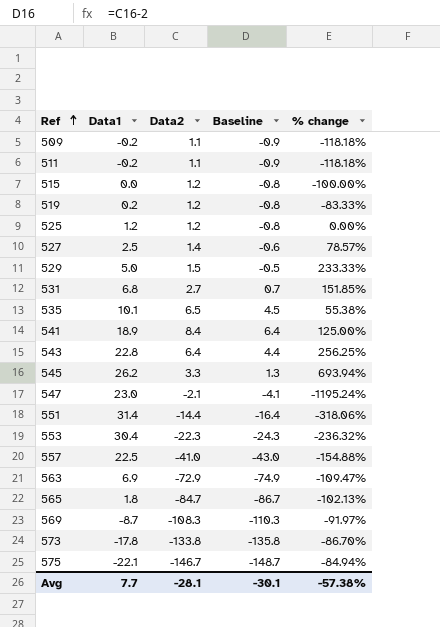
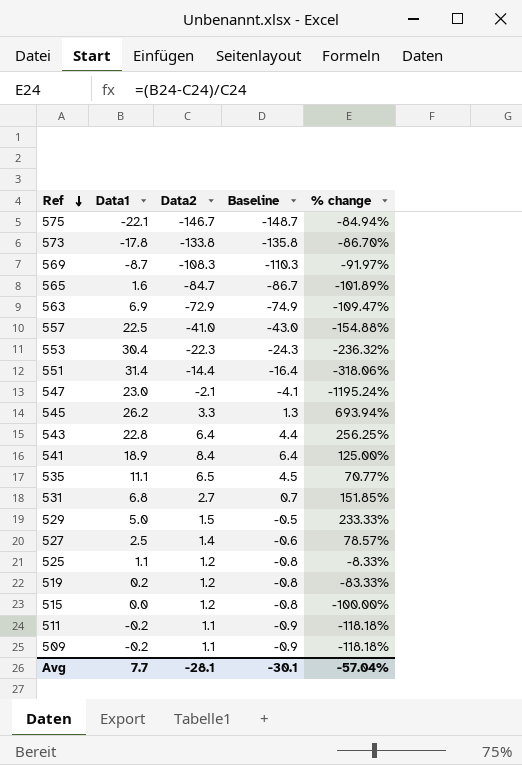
row order: Ref ascending -> Ref descending
565 | Data1: 1.8 -> 1.6
565 | % change: -102.13% -> -101.89%
535 | Data1: 10.1 -> 11.1
535 | % change: 55.38% -> 70.77%
525 | Data1: 1.2 -> 1.1
525 | % change: 0.00% -> -8.33%
Avg | % change: -57.38% -> -57.04%

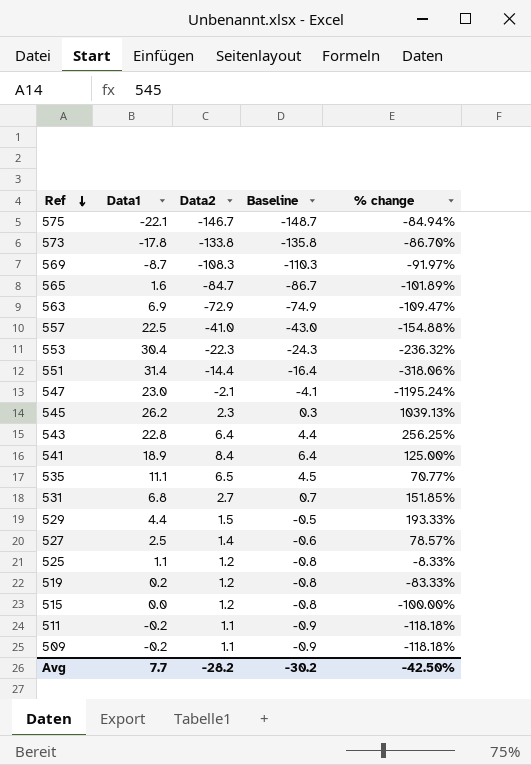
545 | Data2: 3.3 -> 2.3
545 | Baseline: 1.3 -> 0.3
545 | % change: 693.94% -> 1039.13%
529 | Data1: 5.0 -> 4.4
529 | % change: 233.33% -> 193.33%
Avg | Data2: -28.1 -> -28.2
Avg | Baseline: -30.1 -> -30.2
Avg | % change: -57.04% -> -42.50%

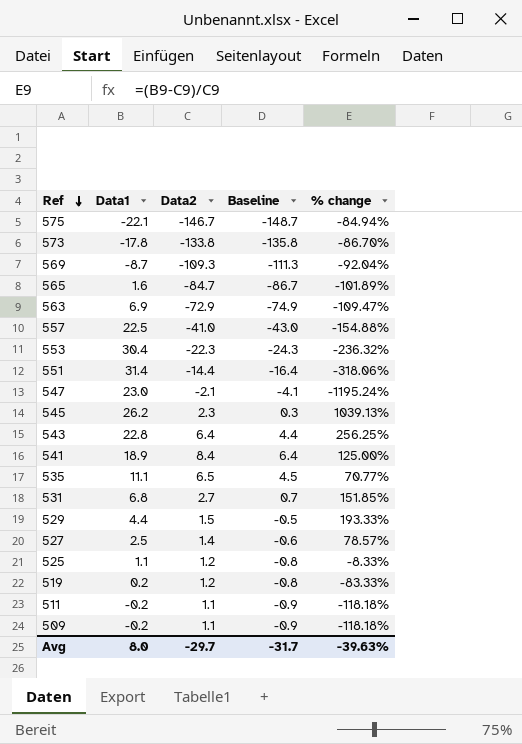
row 515: 0.0 | 1.2 | -0.8 | -100.00% -> none
569 | Data2: -108.3 -> -109.3
569 | Baseline: -110.3 -> -111.3
569 | % change: -91.97% -> -92.04%
Avg | Data1: 7.7 -> 8.0
Avg | Data2: -28.2 -> -29.7
Avg | Baseline: -30.2 -> -31.7
Avg | % change: -42.50% -> -39.63%

